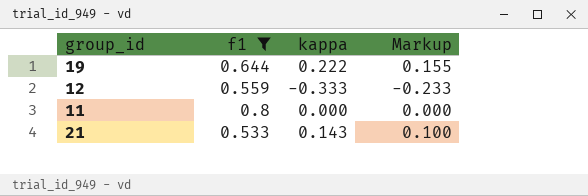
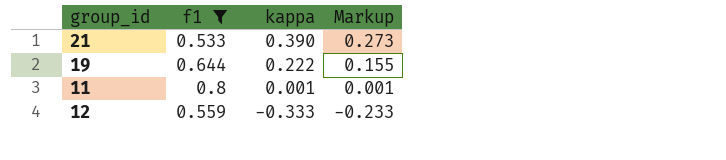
row order: none -> kappa descending
21 | kappa: 0.143 -> 0.390
21 | Markup: 0.100 -> 0.273
11 | kappa: 0.000 -> 0.001
11 | Markup: 0.000 -> 0.001

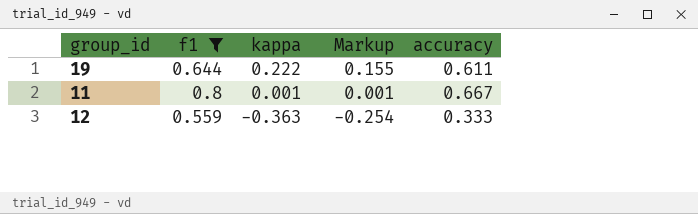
column accuracy | position: none -> 5
row 21: 0.533 | 0.390 | 0.273 -> none
12 | kappa: -0.333 -> -0.363
12 | Markup: -0.233 -> -0.254

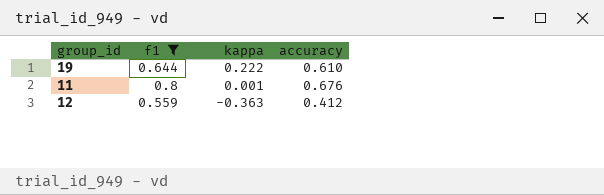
column Markup | formula: [kappa] * 0.7 -> none
19 | accuracy: 0.611 -> 0.610
11 | accuracy: 0.667 -> 0.676
12 | accuracy: 0.333 -> 0.412

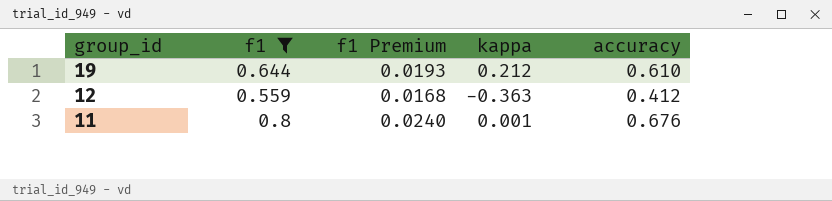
row order: kappa descending -> group_id descending
column f1 Premium | formula: none -> [f1] * 0.03
19 | kappa: 0.222 -> 0.212

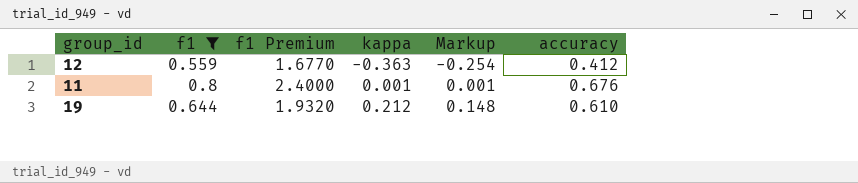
row order: group_id descending -> kappa ascending
column f1 Premium | formula: [f1] * 0.03 -> [f1] * 3
column Markup | formula: none -> [kappa] * 0.7

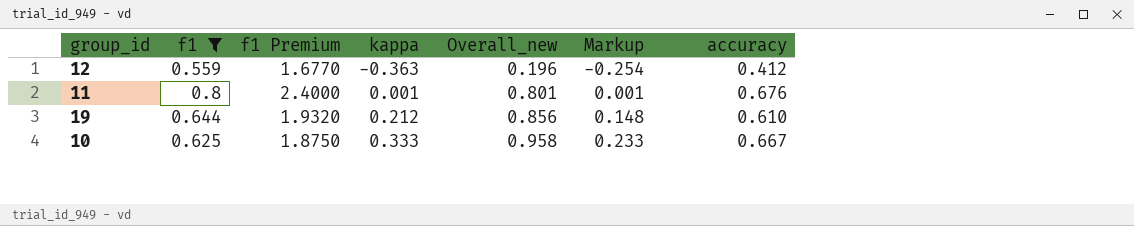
column Overall_new | formula: none -> [f1] + [kappa]
row 10: none -> 0.625 | 1.8750 | 0.333 | 0.958 | 0.233 | 0.667

